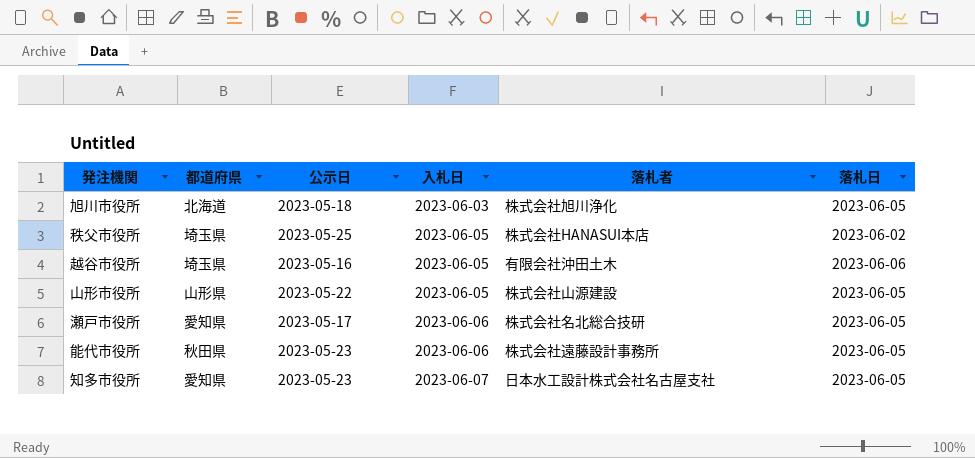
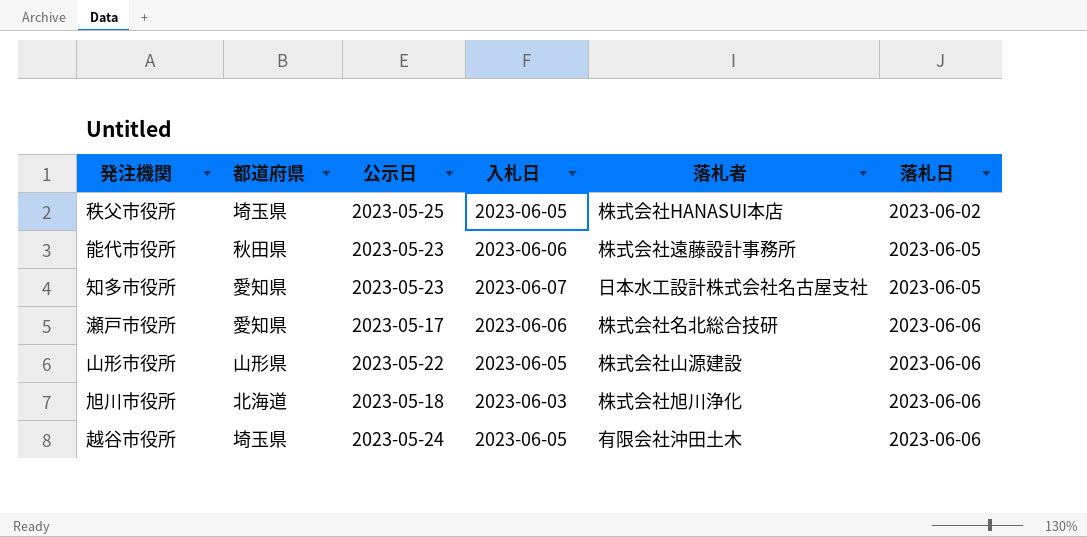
row order: 入札日 ascending -> 落札日 ascending
瀬戸市役所 | 落札日: 2023-06-05 -> 2023-06-06
山形市役所 | 落札日: 2023-06-05 -> 2023-06-06
旭川市役所 | 落札日: 2023-06-05 -> 2023-06-06
越谷市役所 | 公示日: 2023-05-16 -> 2023-05-24

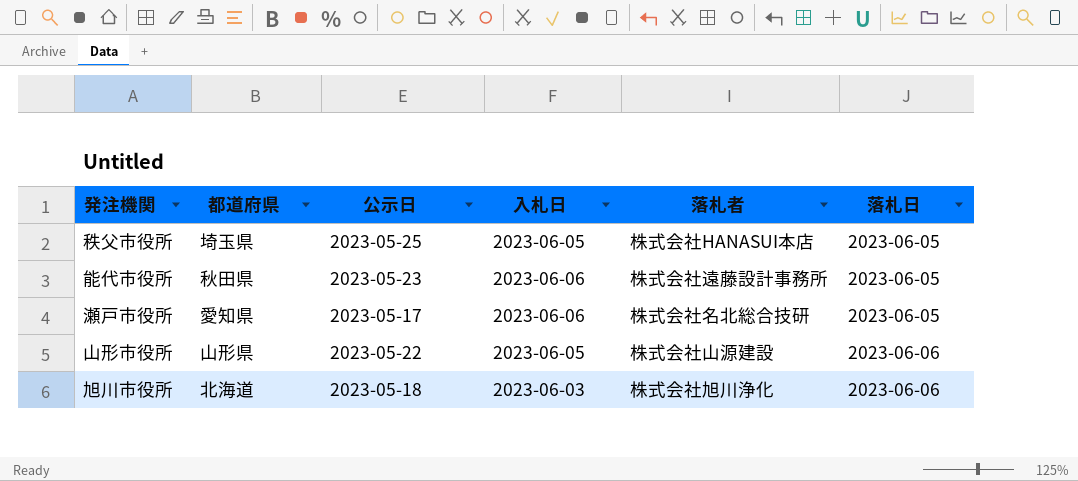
row 知多市役所: 愛知県 | 2023-05-23 | 2023-06-07 | 日本水工設計株式会社名古屋支社 | 2023-06-05 -> none
row 越谷市役所: 埼玉県 | 2023-05-24 | 2023-06-05 | 有限会社沖田土木 | 2023-06-06 -> none
秩父市役所 | 落札日: 2023-06-02 -> 2023-06-05
瀬戸市役所 | 落札日: 2023-06-06 -> 2023-06-05

